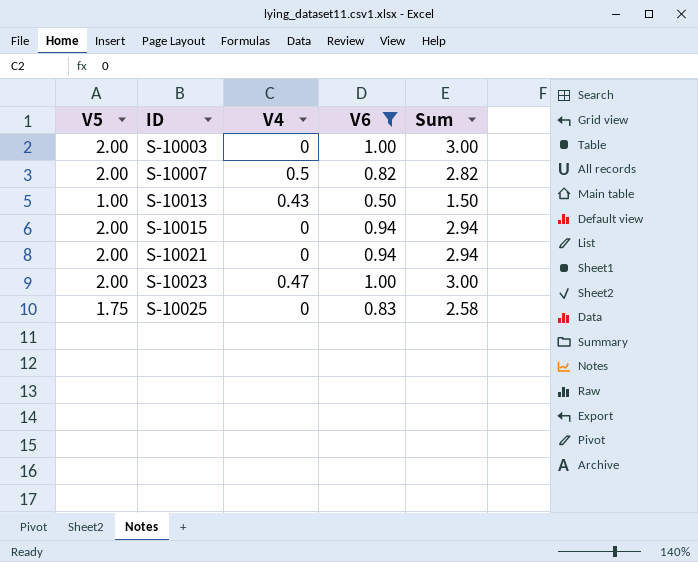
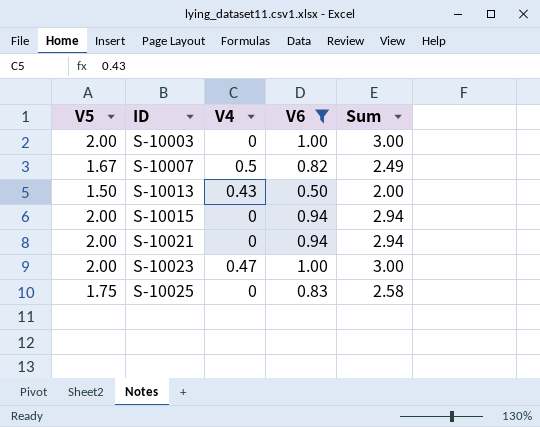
S-10007 | V5: 2.00 -> 1.67
S-10007 | Sum: 2.82 -> 2.49
S-10013 | V5: 1.00 -> 1.50
S-10013 | Sum: 1.50 -> 2.00

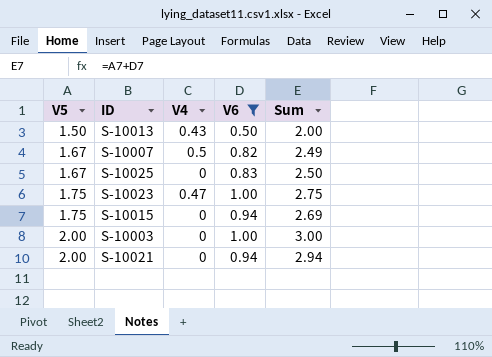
row order: ID ascending -> V5 ascending
S-10025 | V5: 1.75 -> 1.67
S-10025 | Sum: 2.58 -> 2.50
S-10023 | V5: 2.00 -> 1.75
S-10023 | Sum: 3.00 -> 2.75
S-10015 | V5: 2.00 -> 1.75
S-10015 | Sum: 2.94 -> 2.69

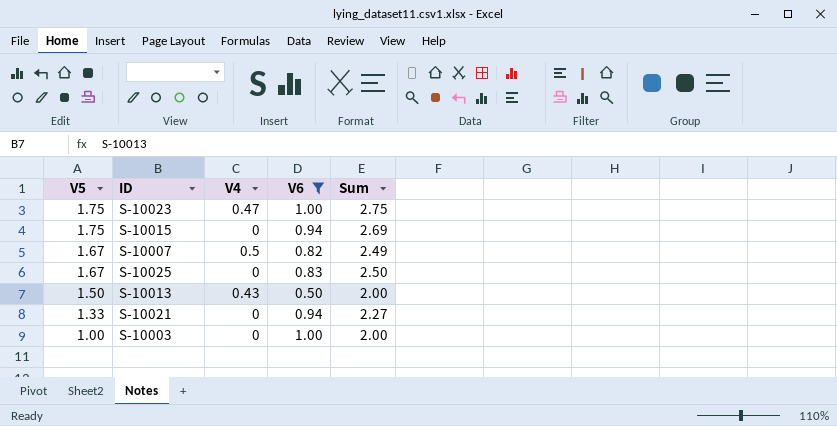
row order: V5 ascending -> V5 descending
S-10021 | V5: 2.00 -> 1.33
S-10021 | Sum: 2.94 -> 2.27
S-10003 | V5: 2.00 -> 1.00
S-10003 | Sum: 3.00 -> 2.00

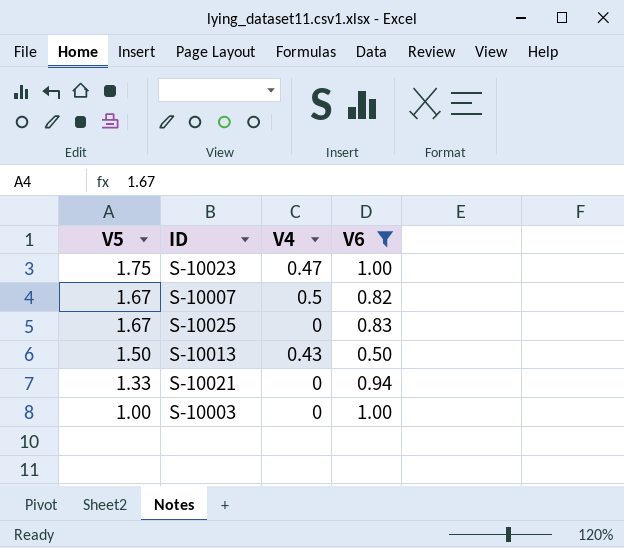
column Sum | formula: [V5] + [V6] -> none
row S-10015: 1.75 | 0 | 0.94 | 2.69 -> none

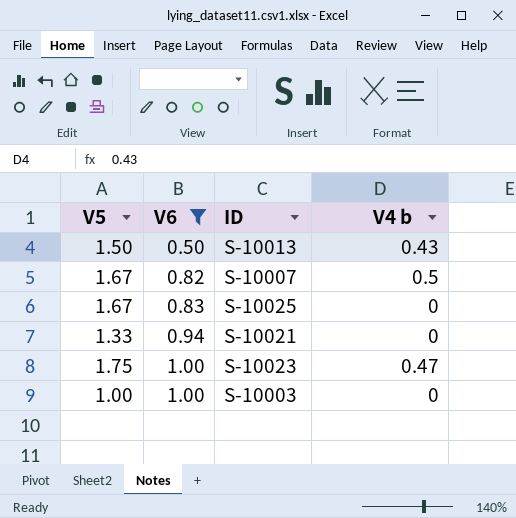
row order: V5 descending -> V6 ascending
column V6 | position: 4 -> 2
column name: V4 -> V4 b

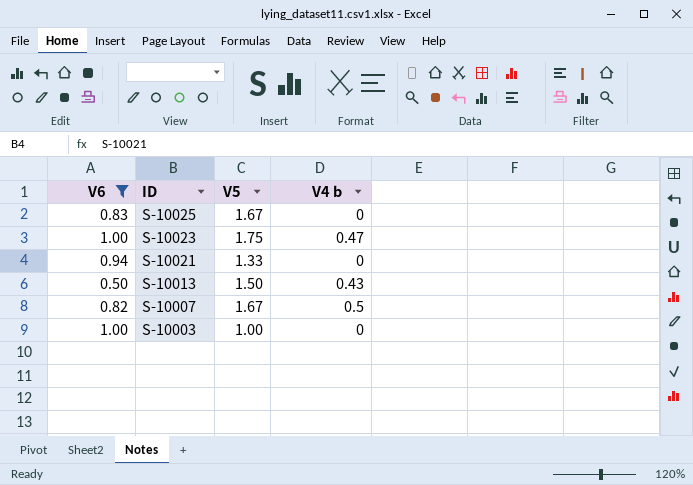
row order: V6 ascending -> ID descending
column V5 | position: 1 -> 3

